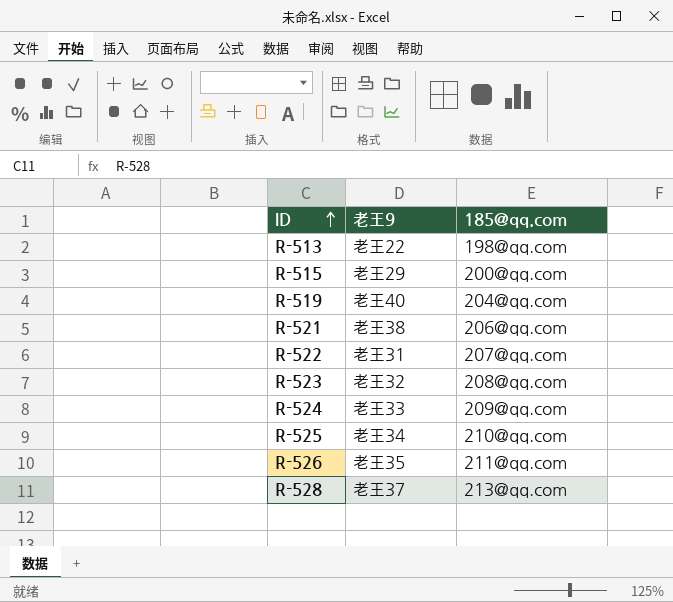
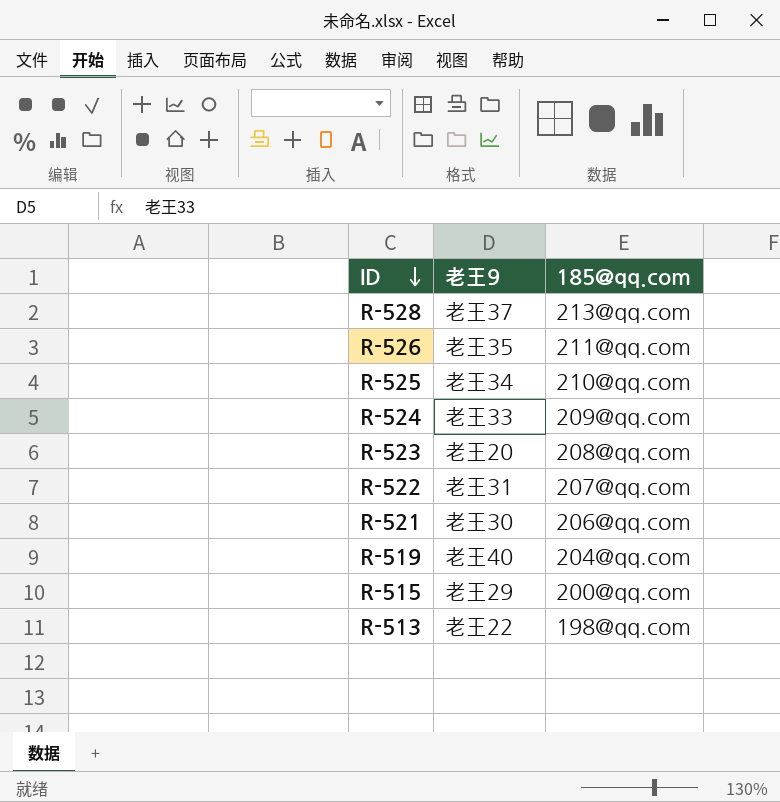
row order: ID ascending -> ID descending
R-523 | 老王9: 老王32 -> 老王20
R-521 | 老王9: 老王38 -> 老王30

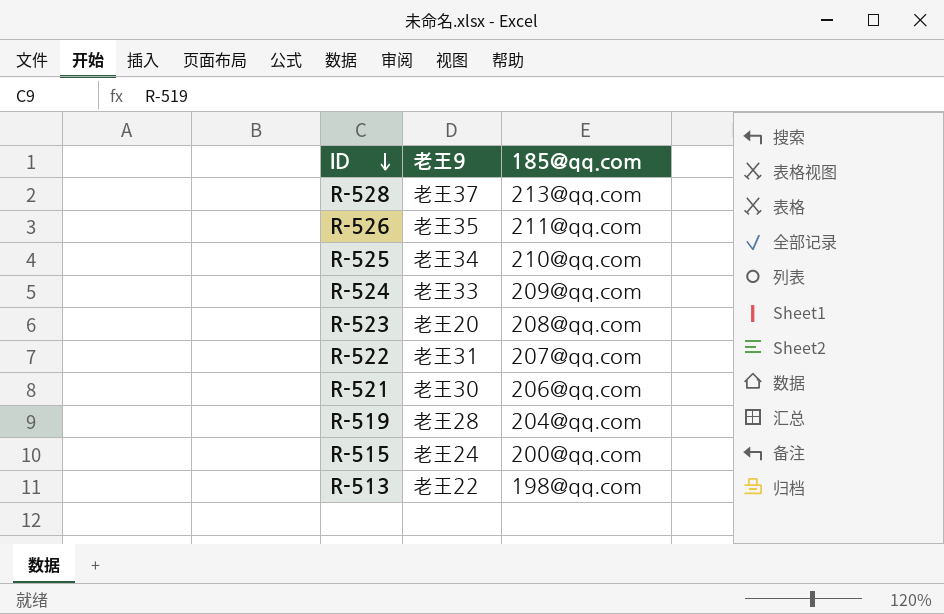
R-519 | 老王9: 老王40 -> 老王28
R-515 | 老王9: 老王29 -> 老王24

